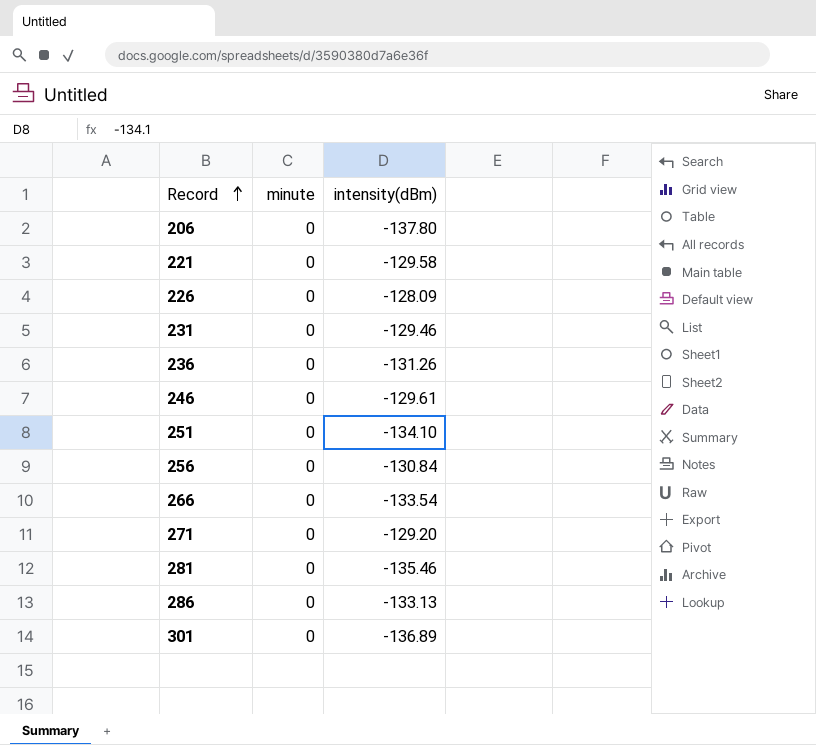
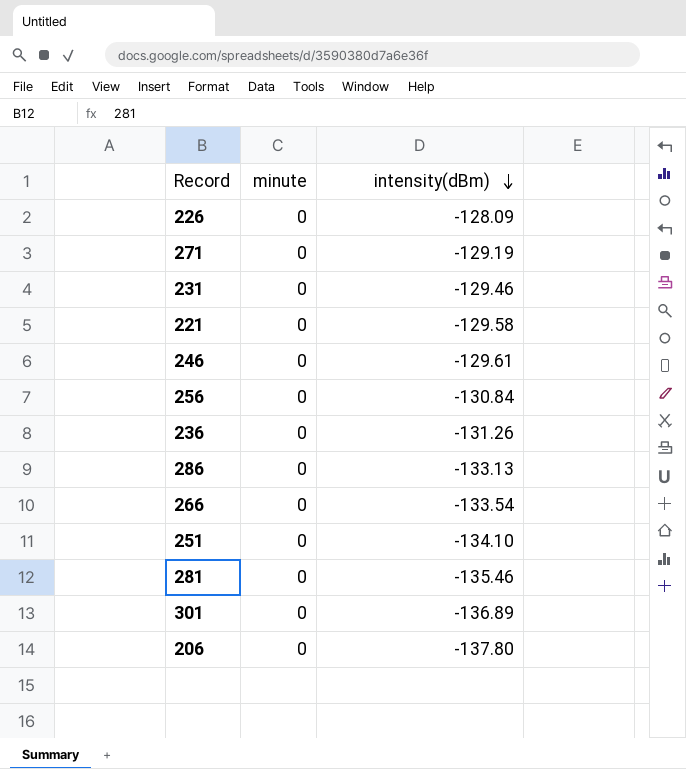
row order: Record ascending -> intensity(dBm) descending
271 | intensity(dBm): -129.20 -> -129.19

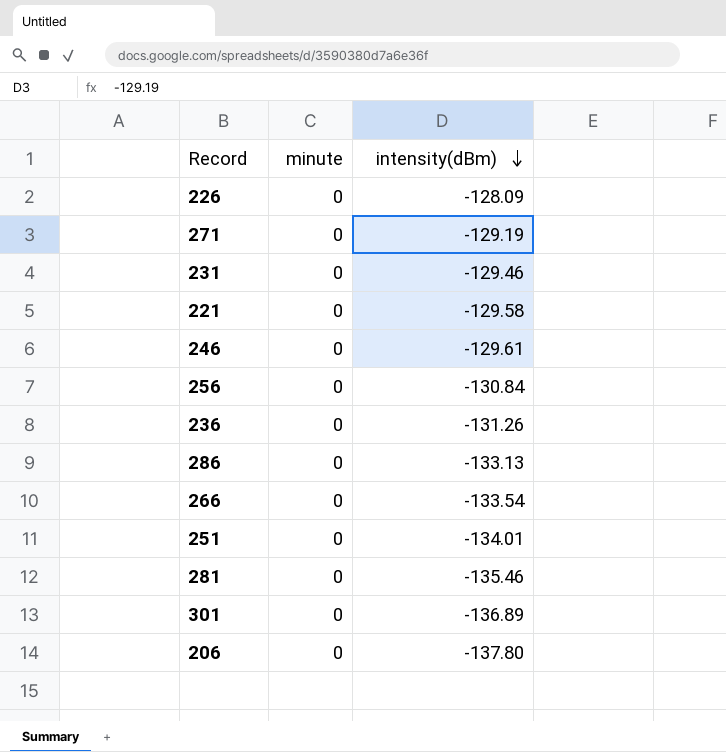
251 | intensity(dBm): -134.10 -> -134.01

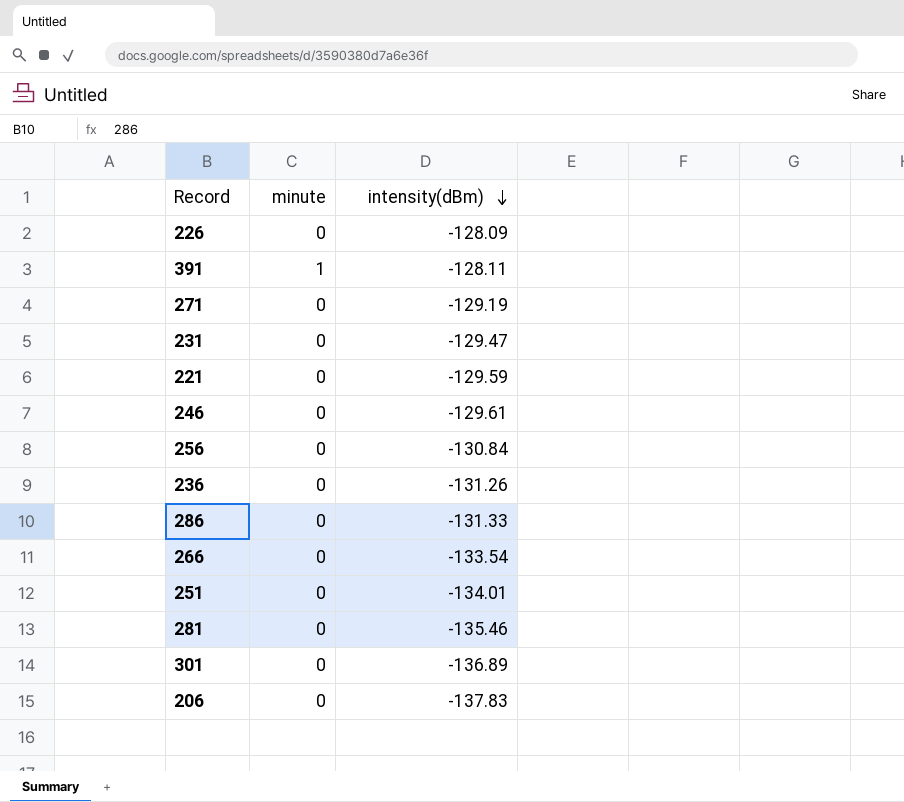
row 391: none -> 1 | -128.11
231 | intensity(dBm): -129.46 -> -129.47
221 | intensity(dBm): -129.58 -> -129.59
286 | intensity(dBm): -133.13 -> -131.33
206 | intensity(dBm): -137.80 -> -137.83

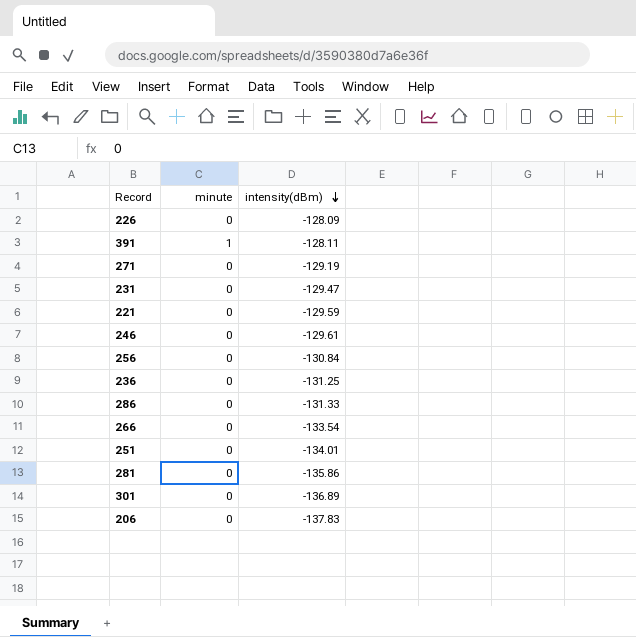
236 | intensity(dBm): -131.26 -> -131.25
281 | intensity(dBm): -135.46 -> -135.86

